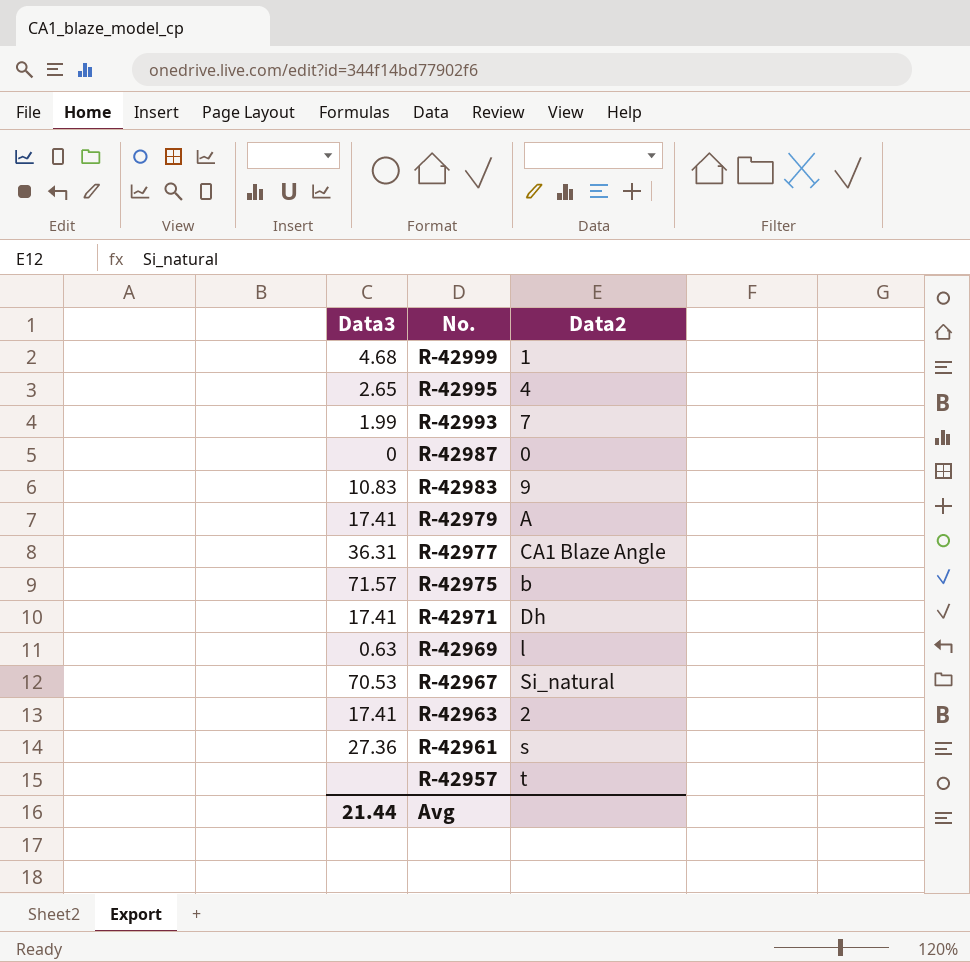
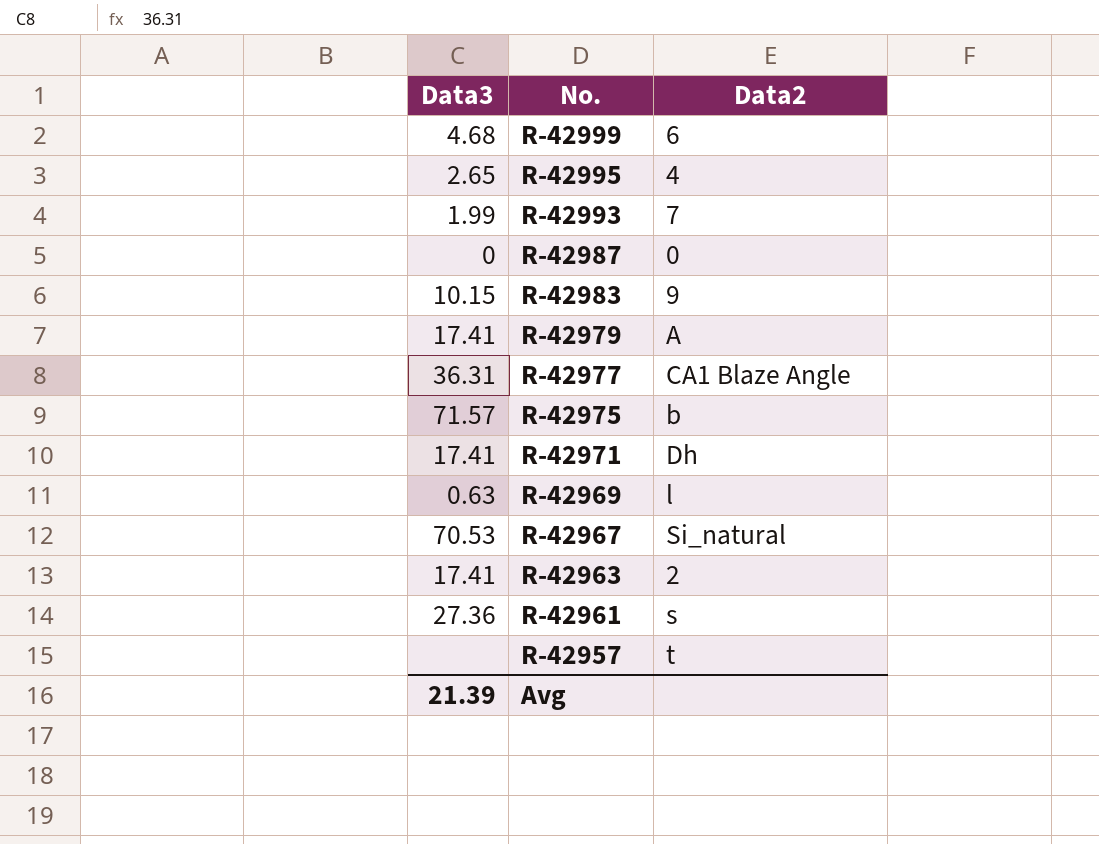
R-42999 | Data2: 1 -> 6
R-42983 | Data3: 10.83 -> 10.15
Avg | Data3: 21.44 -> 21.39

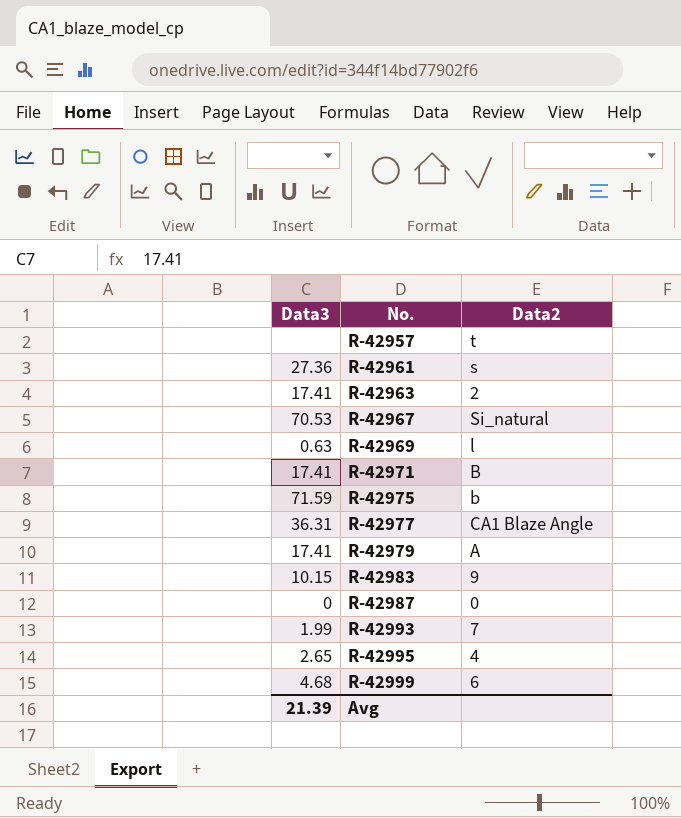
row order: No. descending -> No. ascending
R-42971 | Data2: Dh -> B
R-42975 | Data3: 71.57 -> 71.59

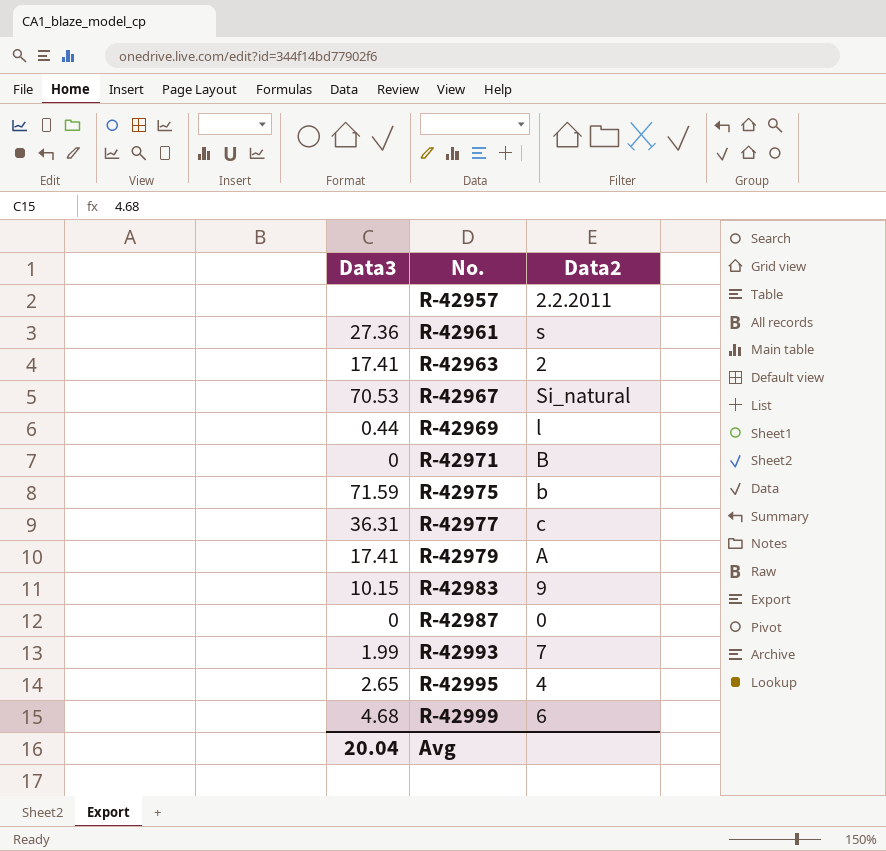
R-42957 | Data2: t -> 2.2.2011
R-42969 | Data3: 0.63 -> 0.44
R-42971 | Data3: 17.41 -> 0
R-42977 | Data2: CA1 Blaze Angle -> c
Avg | Data3: 21.39 -> 20.04

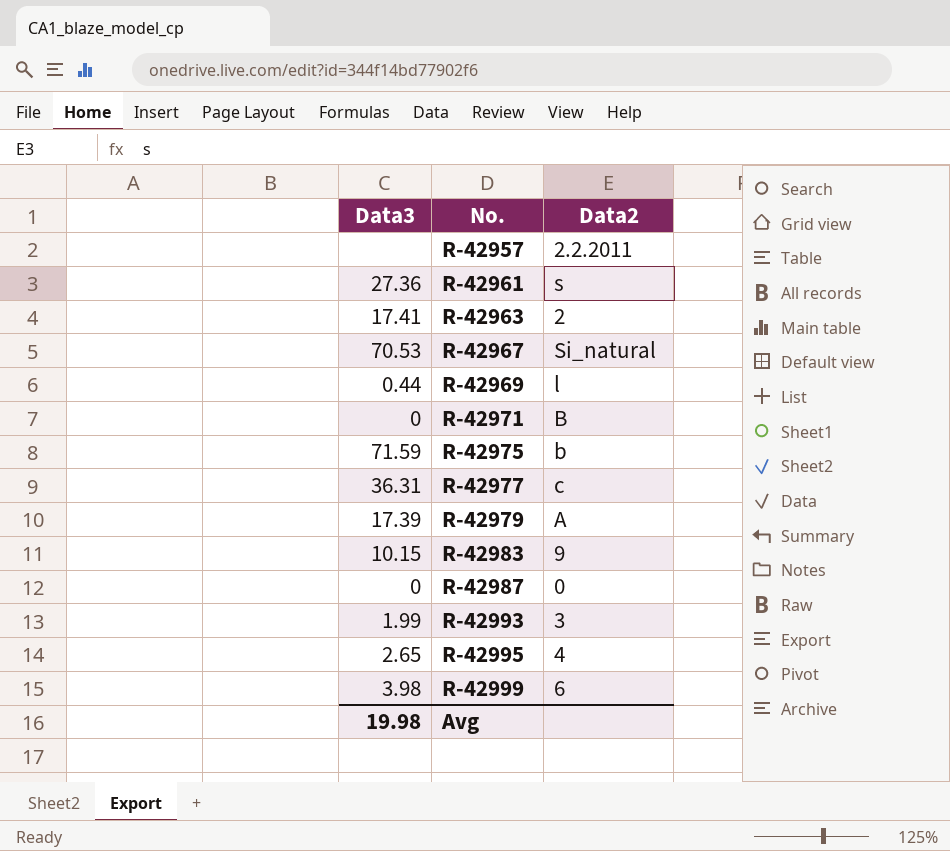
R-42979 | Data3: 17.41 -> 17.39
R-42993 | Data2: 7 -> 3
R-42999 | Data3: 4.68 -> 3.98
Avg | Data3: 20.04 -> 19.98

